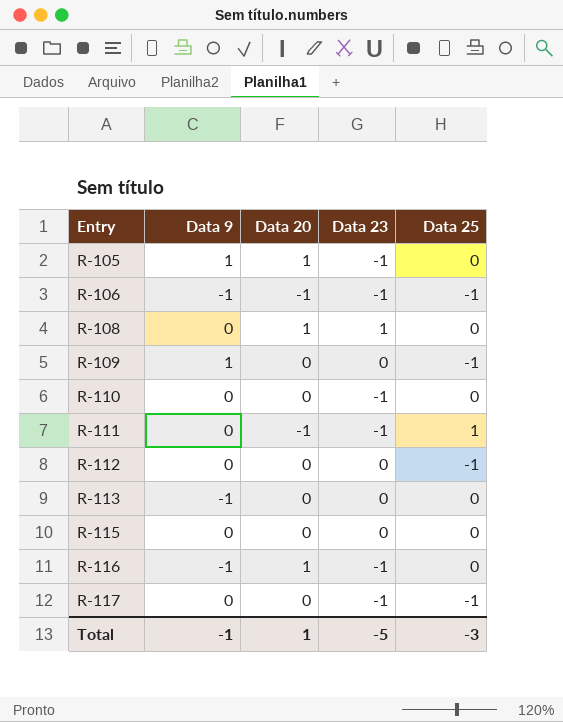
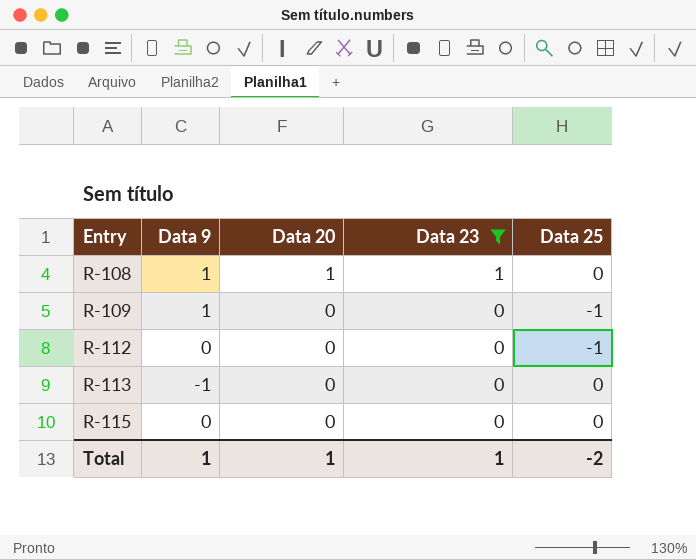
filter: none -> Data 23 != -1
R-108 | Data 9: 0 -> 1
Total | Data 9: -1 -> 1
Total | Data 23: -5 -> 1
Total | Data 25: -3 -> -2

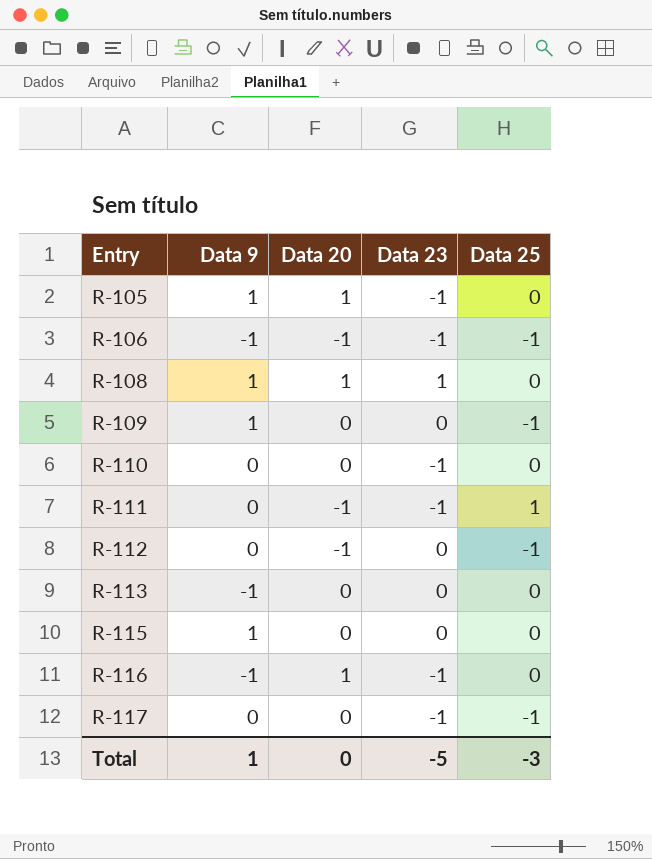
filter: Data 23 != -1 -> none
R-112 | Data 20: 0 -> -1
R-115 | Data 9: 0 -> 1
Total | Data 20: 1 -> 0
Total | Data 23: 1 -> -5
Total | Data 25: -2 -> -3

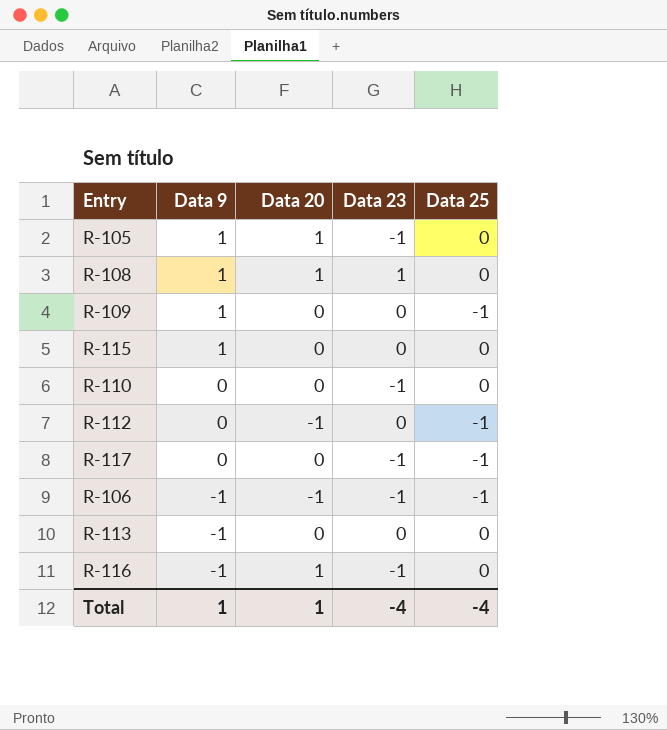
row order: Entry ascending -> Data 9 descending
row R-111: 0 | -1 | -1 | 1 -> none
Total | Data 20: 0 -> 1
Total | Data 23: -5 -> -4
Total | Data 25: -3 -> -4

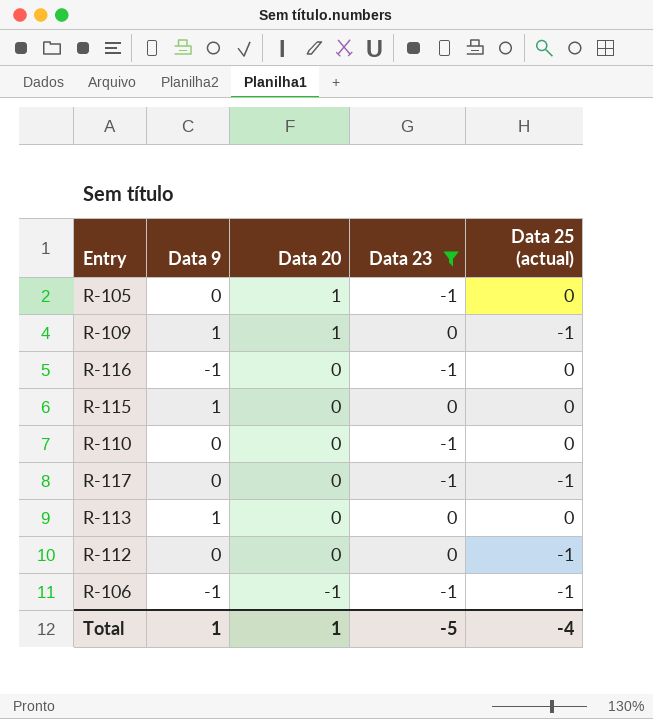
filter: none -> Data 23 != 1
row order: Data 9 descending -> Data 20 descending
column name: Data 25 -> Data 25 (actual)
R-105 | Data 9: 1 -> 0
R-109 | Data 20: 0 -> 1
R-116 | Data 20: 1 -> 0
R-113 | Data 9: -1 -> 1
R-112 | Data 20: -1 -> 0
Total | Data 23: -4 -> -5

